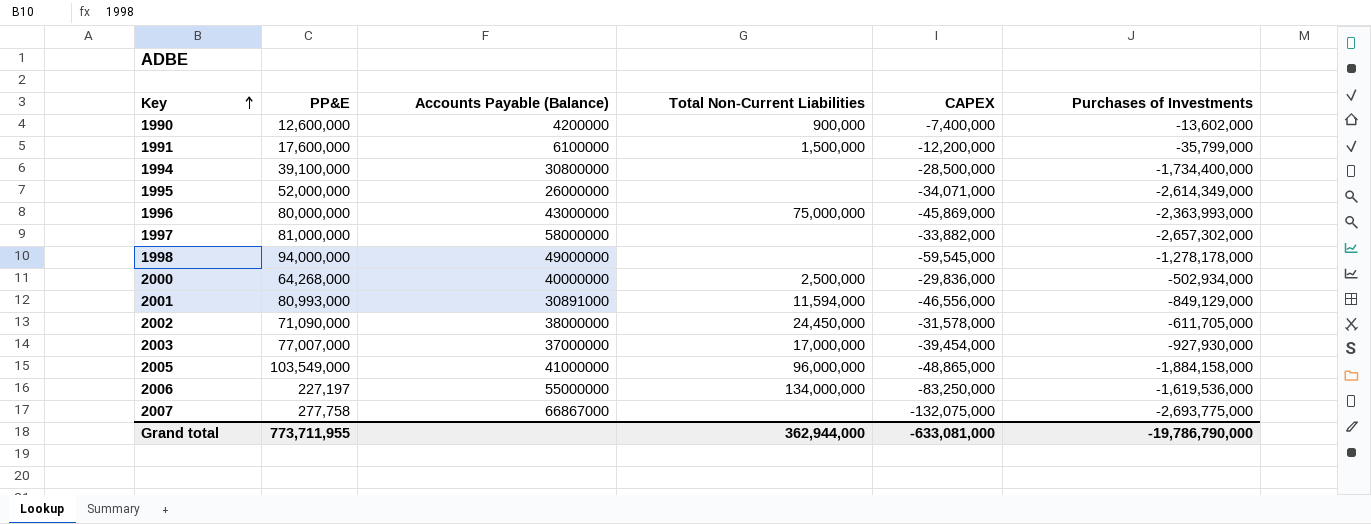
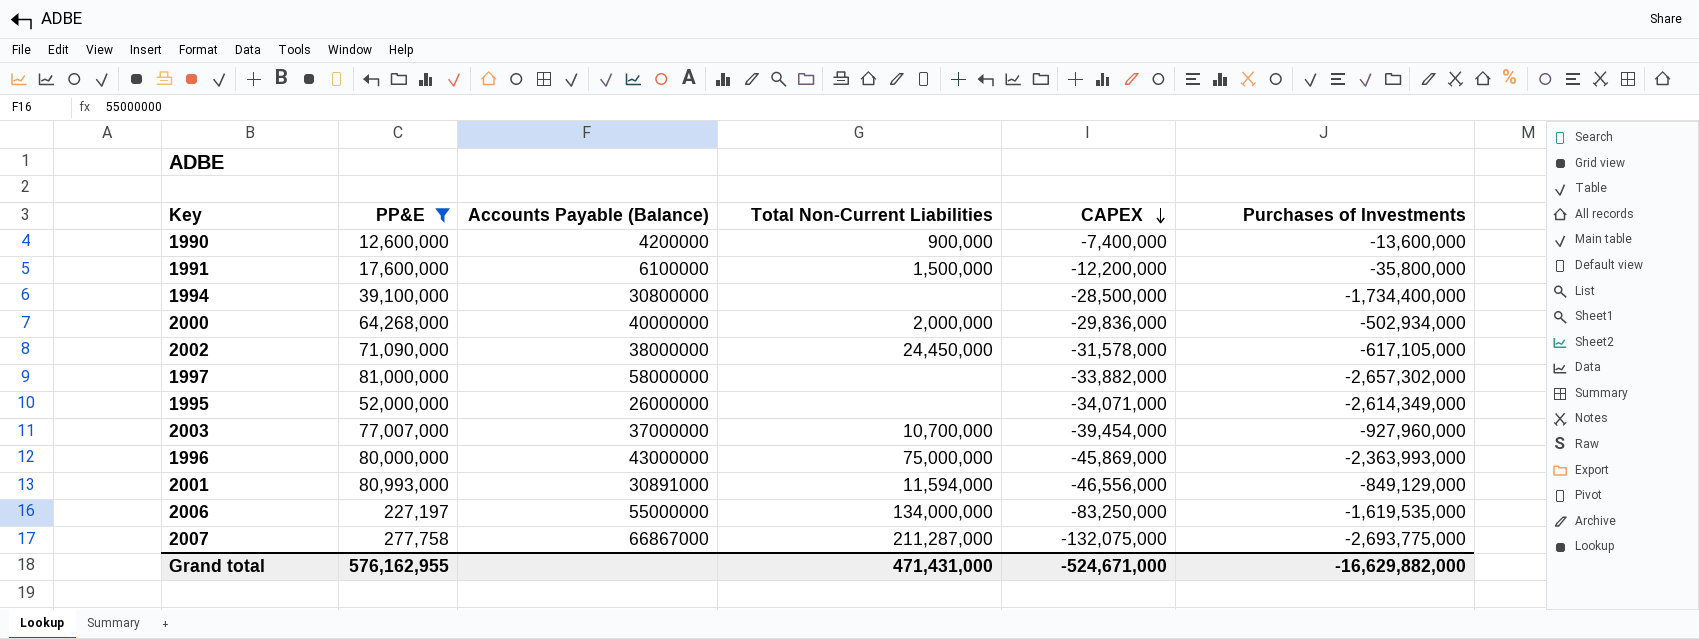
filter: none -> PP&E <= 81,000,000
row order: Key ascending -> CAPEX descending
1990 | Purchases of Investments: -13,602,000 -> -13,600,000
1991 | Purchases of Investments: -35,799,000 -> -35,800,000
2000 | Total Non-Current Liabilities: 2,500,000 -> 2,000,000
2002 | Purchases of Investments: -611,705,000 -> -617,105,000
2003 | Total Non-Current Liabilities: 17,000,000 -> 10,700,000
2003 | Purchases of Investments: -927,930,000 -> -927,960,000
2006 | Purchases of Investments: -1,619,536,000 -> -1,619,535,000
2007 | Total Non-Current Liabilities: none -> 211,287,000
Grand total | PP&E: 773,711,955 -> 576,162,955
Grand total | Total Non-Current Liabilities: 362,944,000 -> 471,431,000
Grand total | CAPEX: -633,081,000 -> -524,671,000
Grand total | Purchases of Investments: -19,786,790,000 -> -16,629,882,000

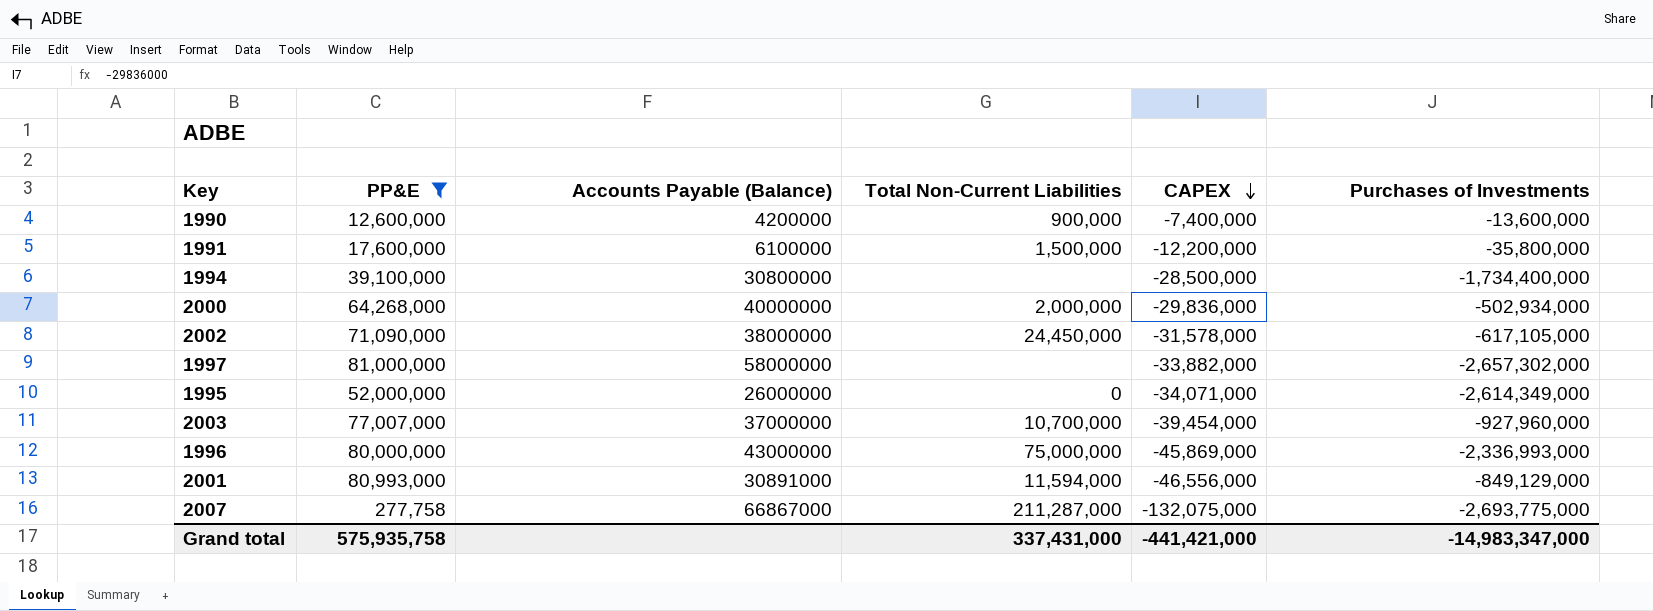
row 2006: 227,197 | 55000000 | 134,000,000 | -83,250,000 | -1,619,535,000 -> none
1995 | Total Non-Current Liabilities: none -> 0
1996 | Purchases of Investments: -2,363,993,000 -> -2,336,993,000
Grand total | PP&E: 576,162,955 -> 575,935,758
Grand total | Total Non-Current Liabilities: 471,431,000 -> 337,431,000
Grand total | CAPEX: -524,671,000 -> -441,421,000
Grand total | Purchases of Investments: -16,629,882,000 -> -14,983,347,000

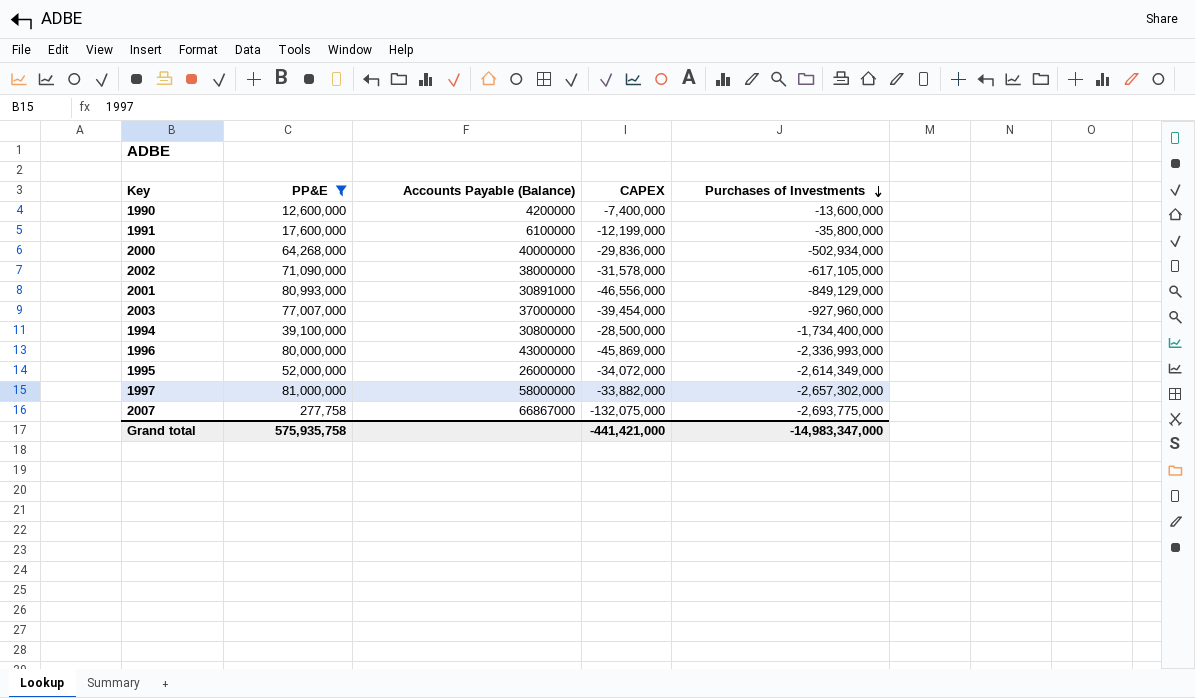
row order: CAPEX descending -> Purchases of Investments descending
column Total Non-Current Liabilities | position: 4 -> none
1991 | CAPEX: -12,200,000 -> -12,199,000
1995 | CAPEX: -34,071,000 -> -34,072,000

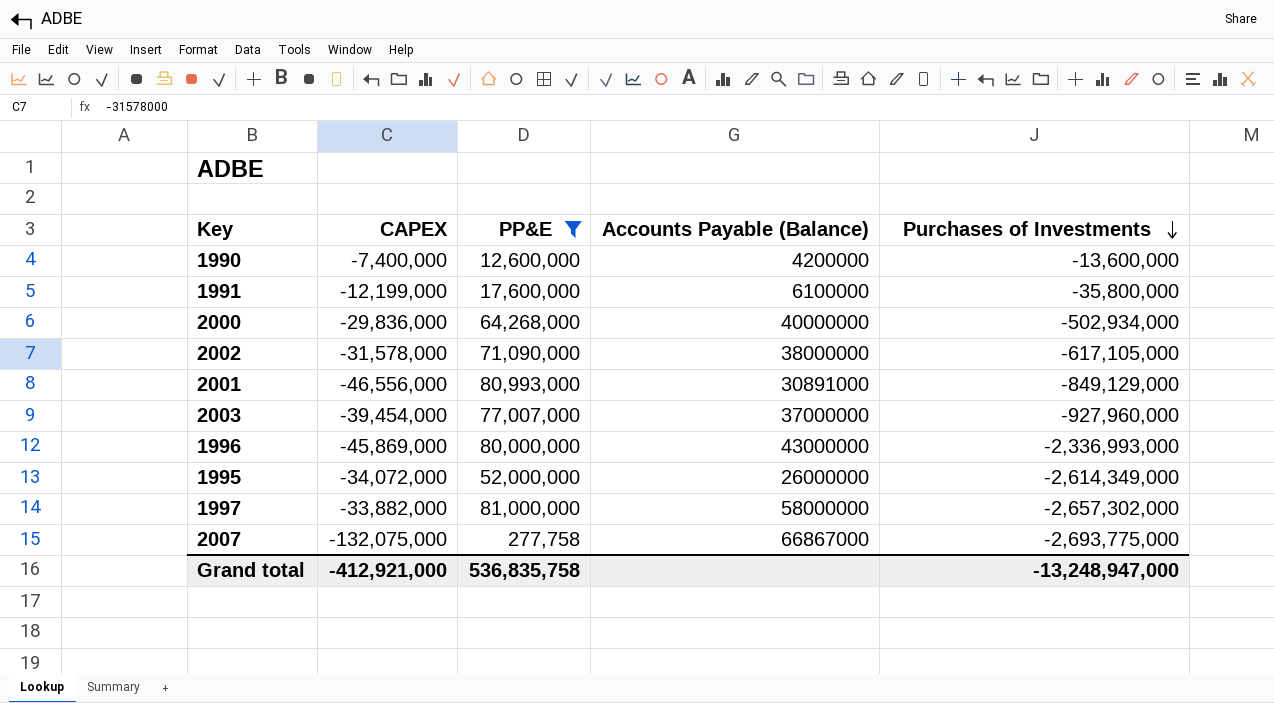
column CAPEX | position: 4 -> 2
row 1994: 39,100,000 | 30800000 | -28,500,000 | -1,734,400,000 -> none
Grand total | CAPEX: -441,421,000 -> -412,921,000
Grand total | PP&E: 575,935,758 -> 536,835,758
Grand total | Purchases of Investments: -14,983,347,000 -> -13,248,947,000

